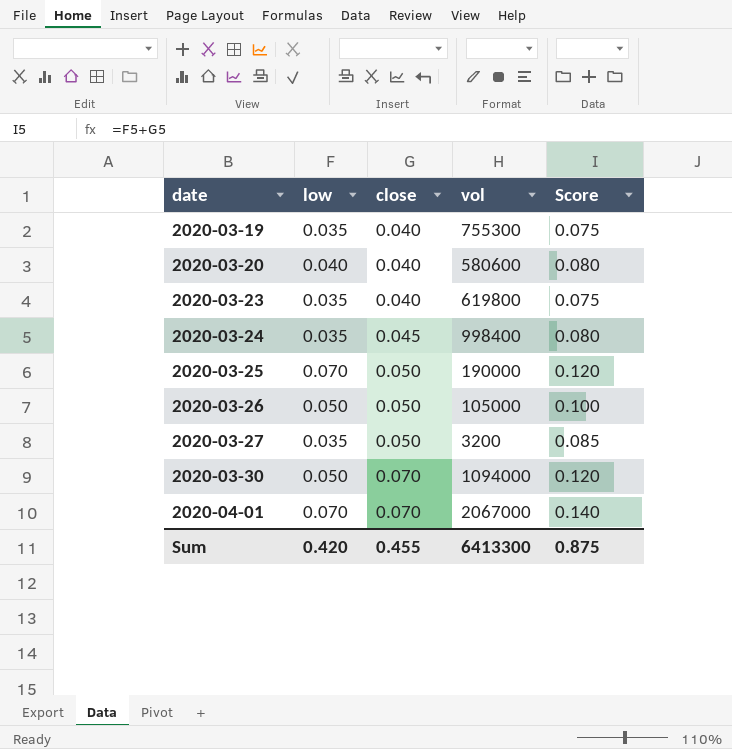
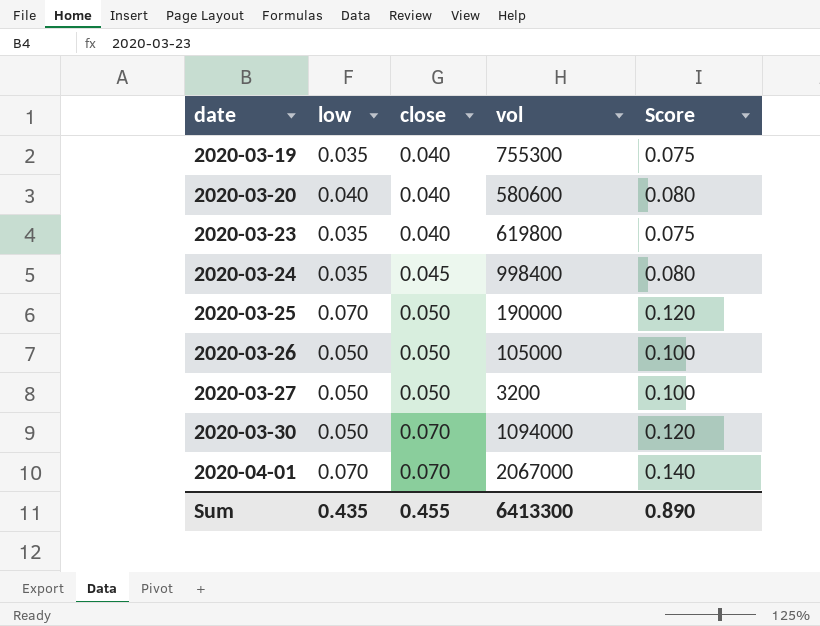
2020-03-27 | low: 0.035 -> 0.050
2020-03-27 | Score: 0.085 -> 0.100
Sum | low: 0.420 -> 0.435
Sum | Score: 0.875 -> 0.890

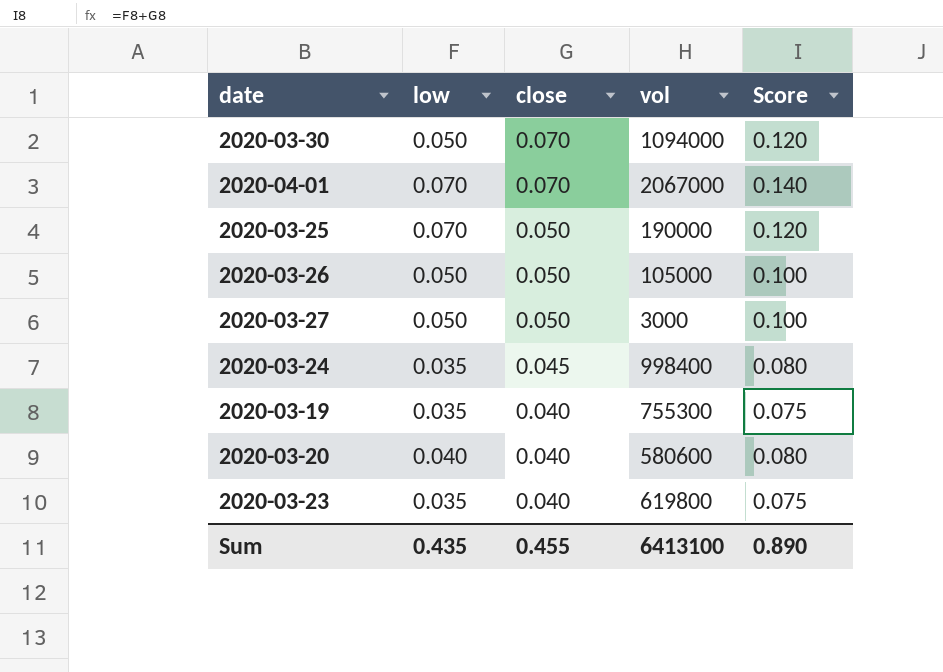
row order: date ascending -> close descending
2020-03-27 | vol: 3200 -> 3000
Sum | vol: 6413300 -> 6413100

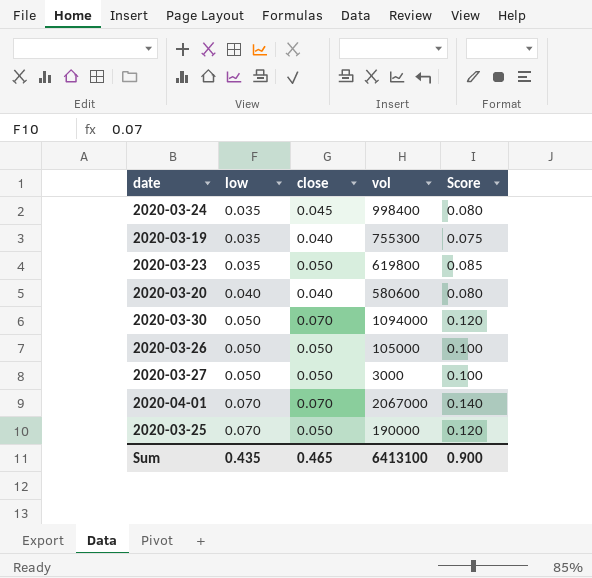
row order: close descending -> low ascending
2020-03-23 | close: 0.040 -> 0.050
2020-03-23 | Score: 0.075 -> 0.085
Sum | close: 0.455 -> 0.465
Sum | Score: 0.890 -> 0.900

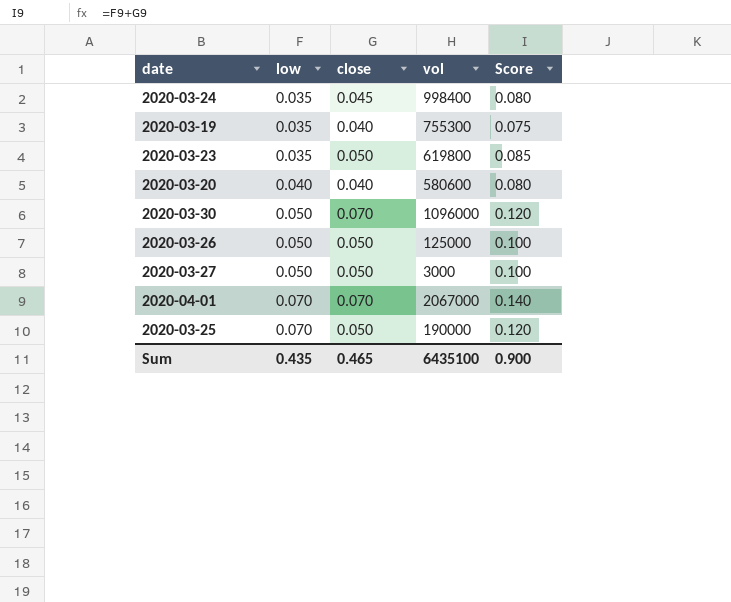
2020-03-30 | vol: 1094000 -> 1096000
2020-03-26 | vol: 105000 -> 125000
Sum | vol: 6413100 -> 6435100

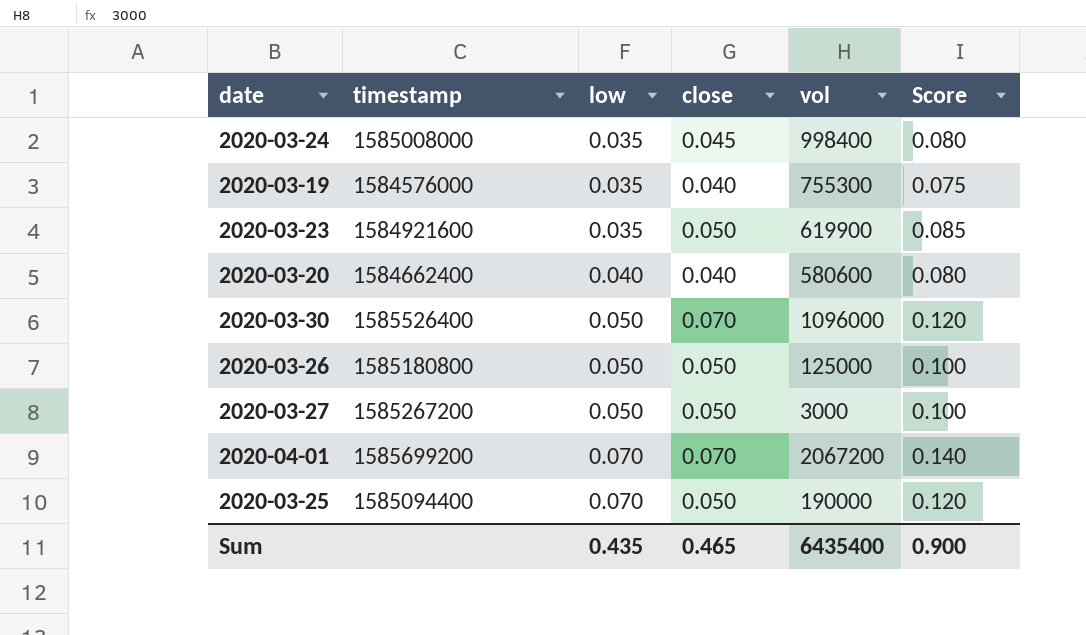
column timestamp | position: none -> 2
2020-03-23 | vol: 619800 -> 619900
2020-04-01 | vol: 2067000 -> 2067200
Sum | vol: 6435100 -> 6435400

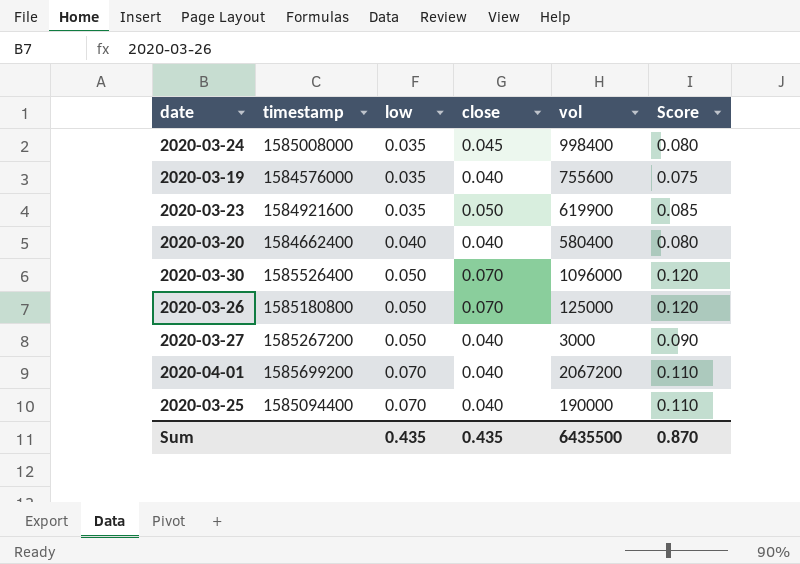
2020-03-19 | vol: 755300 -> 755600
2020-03-20 | vol: 580600 -> 580400
2020-03-26 | close: 0.050 -> 0.070
2020-03-26 | Score: 0.100 -> 0.120
2020-03-27 | close: 0.050 -> 0.040
2020-03-27 | Score: 0.100 -> 0.090
2020-04-01 | close: 0.070 -> 0.040
2020-04-01 | Score: 0.140 -> 0.110
2020-03-25 | close: 0.050 -> 0.040
2020-03-25 | Score: 0.120 -> 0.110
Sum | close: 0.465 -> 0.435
Sum | vol: 6435400 -> 6435500
Sum | Score: 0.900 -> 0.870

